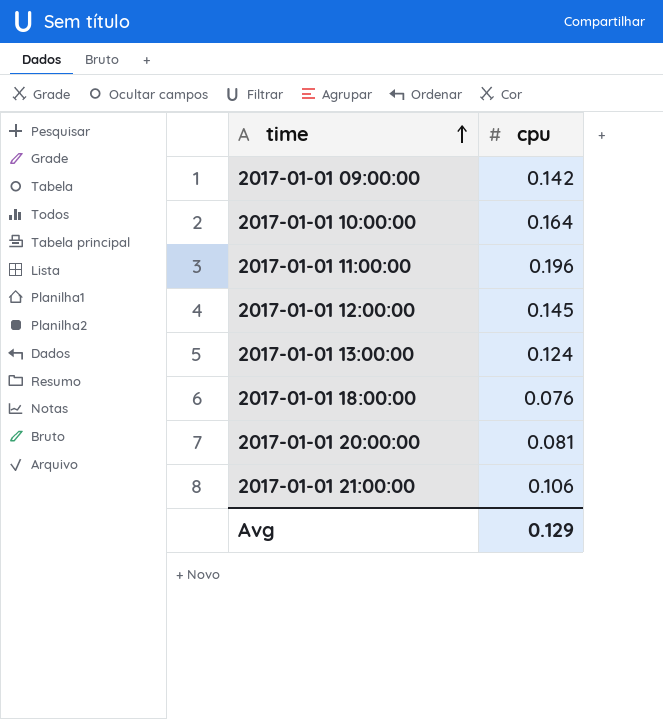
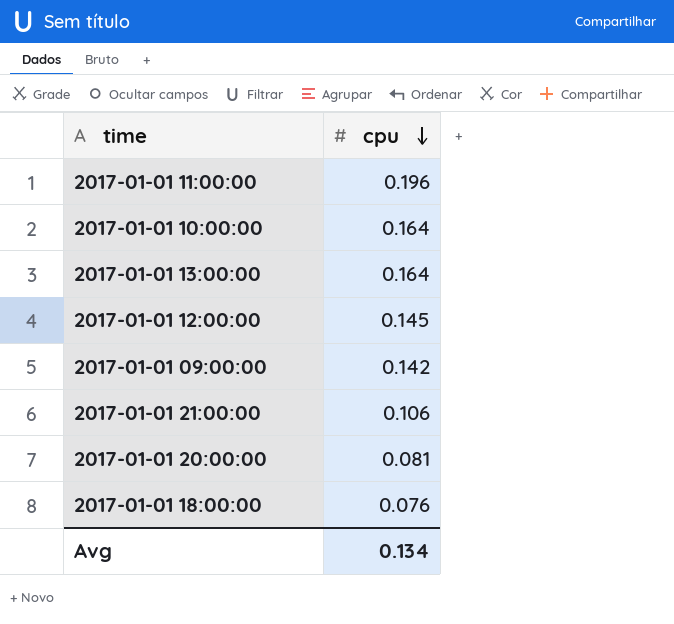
row order: time ascending -> cpu descending
2017-01-01 13:00:00 | cpu: 0.124 -> 0.164
Avg | cpu: 0.129 -> 0.134

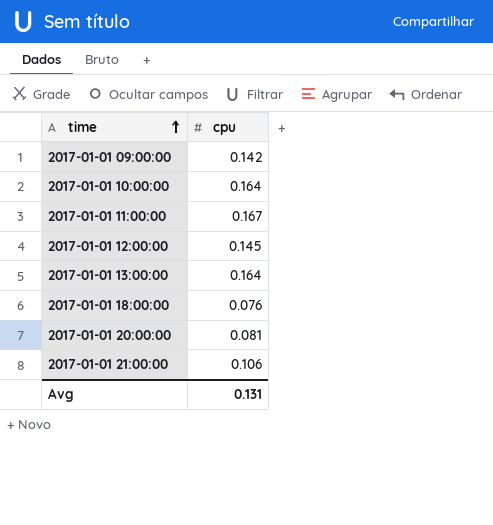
row order: cpu descending -> time ascending
2017-01-01 11:00:00 | cpu: 0.196 -> 0.167
Avg | cpu: 0.134 -> 0.131

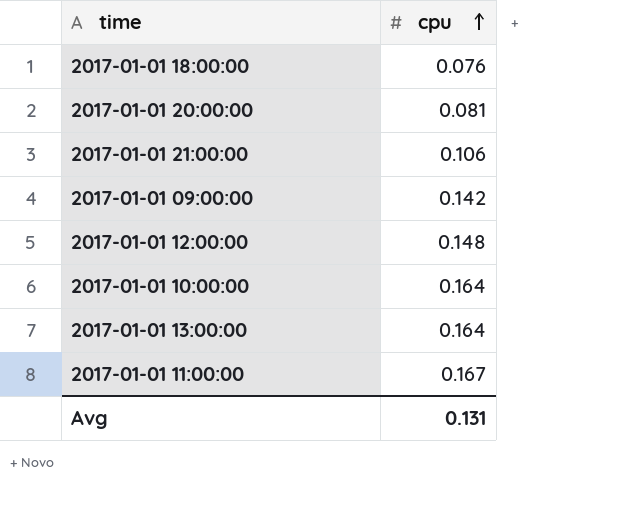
row order: time ascending -> cpu ascending
2017-01-01 12:00:00 | cpu: 0.145 -> 0.148

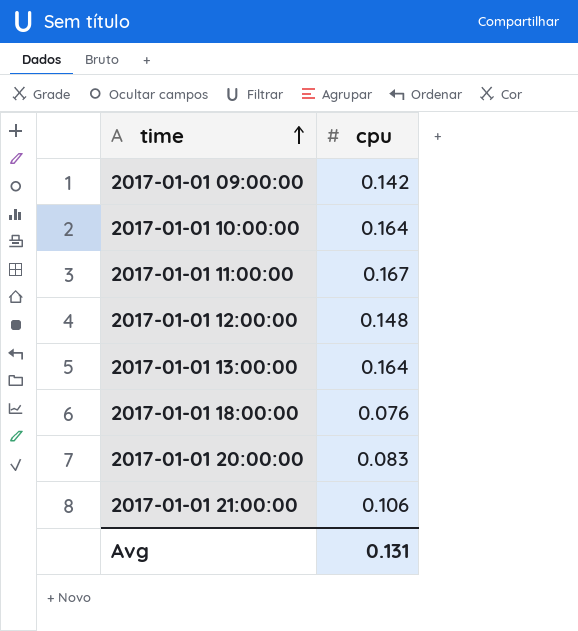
row order: cpu ascending -> time ascending
2017-01-01 20:00:00 | cpu: 0.081 -> 0.083

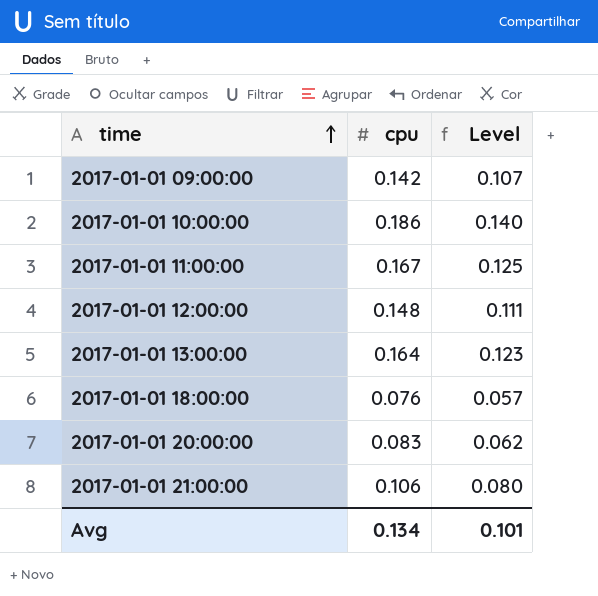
column Level | formula: none -> [cpu] * 0.75
2017-01-01 10:00:00 | cpu: 0.164 -> 0.186
Avg | cpu: 0.131 -> 0.134

